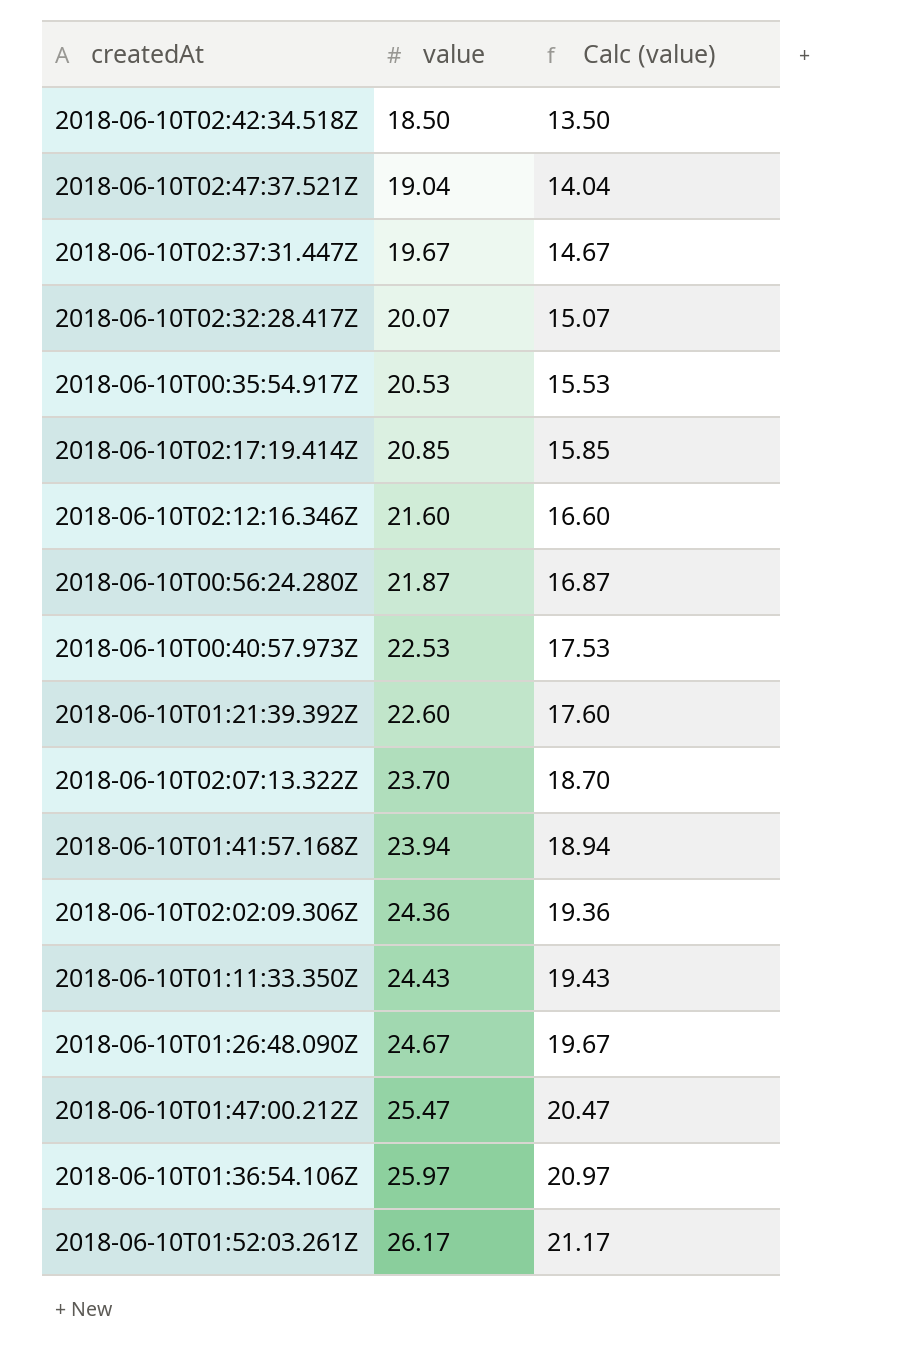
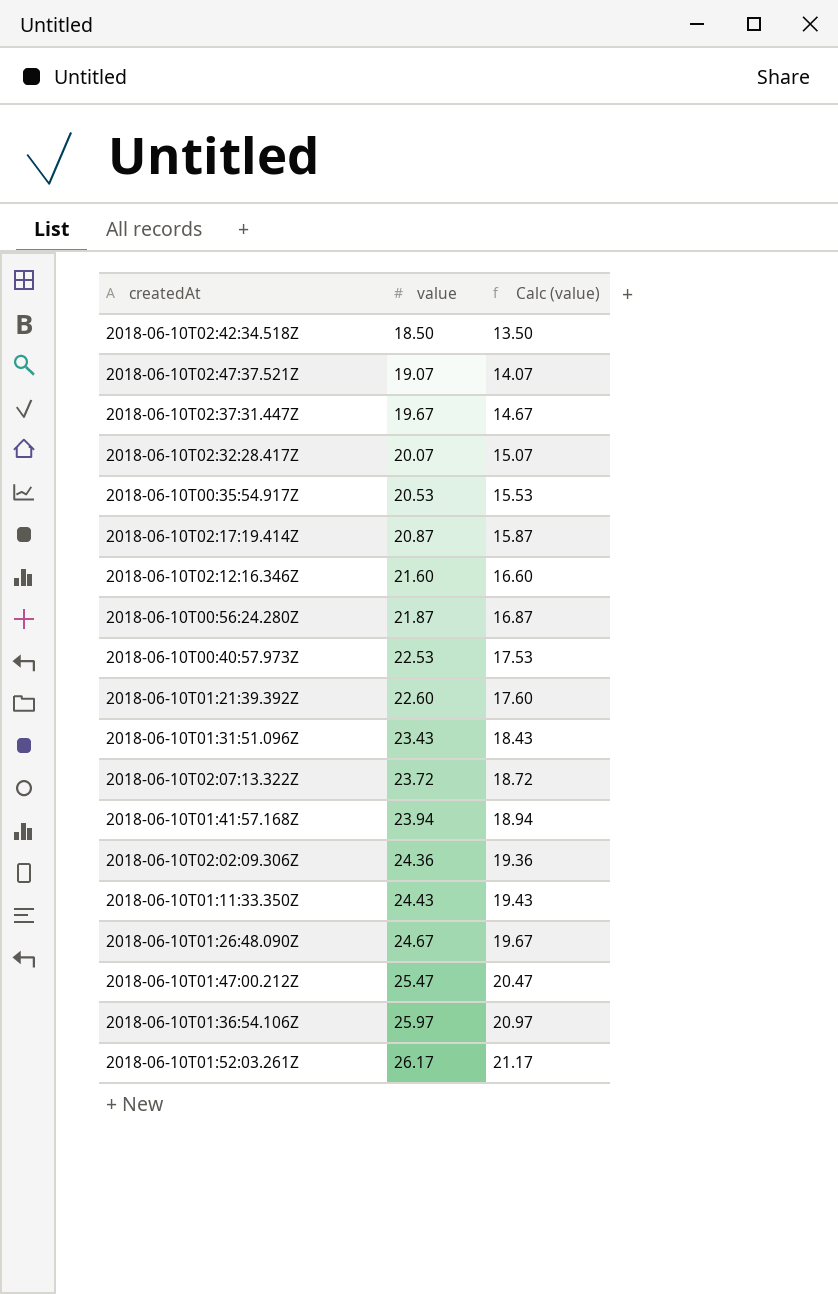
2018-06-10T02:47:37.521Z | value: 19.04 -> 19.07
2018-06-10T02:47:37.521Z | Calc (value): 14.04 -> 14.07
2018-06-10T02:17:19.414Z | value: 20.85 -> 20.87
2018-06-10T02:17:19.414Z | Calc (value): 15.85 -> 15.87
row 2018-06-10T01:31:51.096Z: none -> 23.43 | 18.43
2018-06-10T02:07:13.322Z | value: 23.70 -> 23.72
2018-06-10T02:07:13.322Z | Calc (value): 18.70 -> 18.72

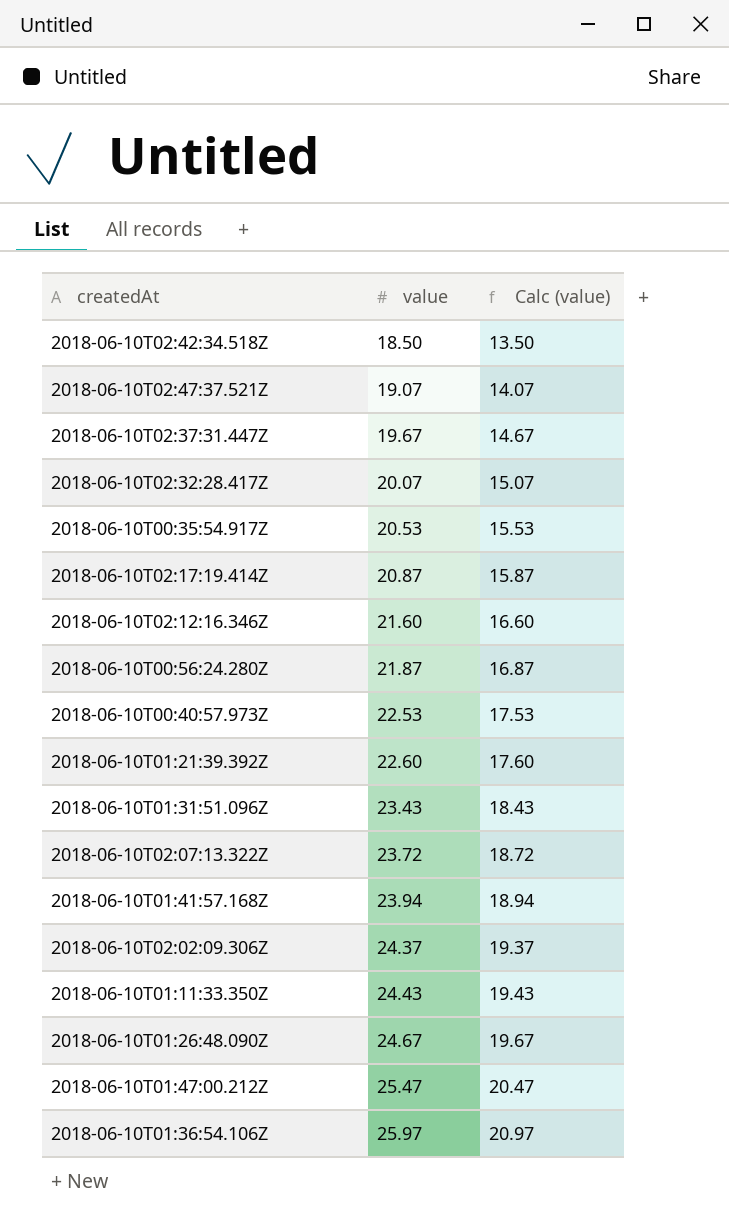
row 2018-06-10T01:52:03.261Z: 26.17 | 21.17 -> none
2018-06-10T02:02:09.306Z | value: 24.36 -> 24.37
2018-06-10T02:02:09.306Z | Calc (value): 19.36 -> 19.37

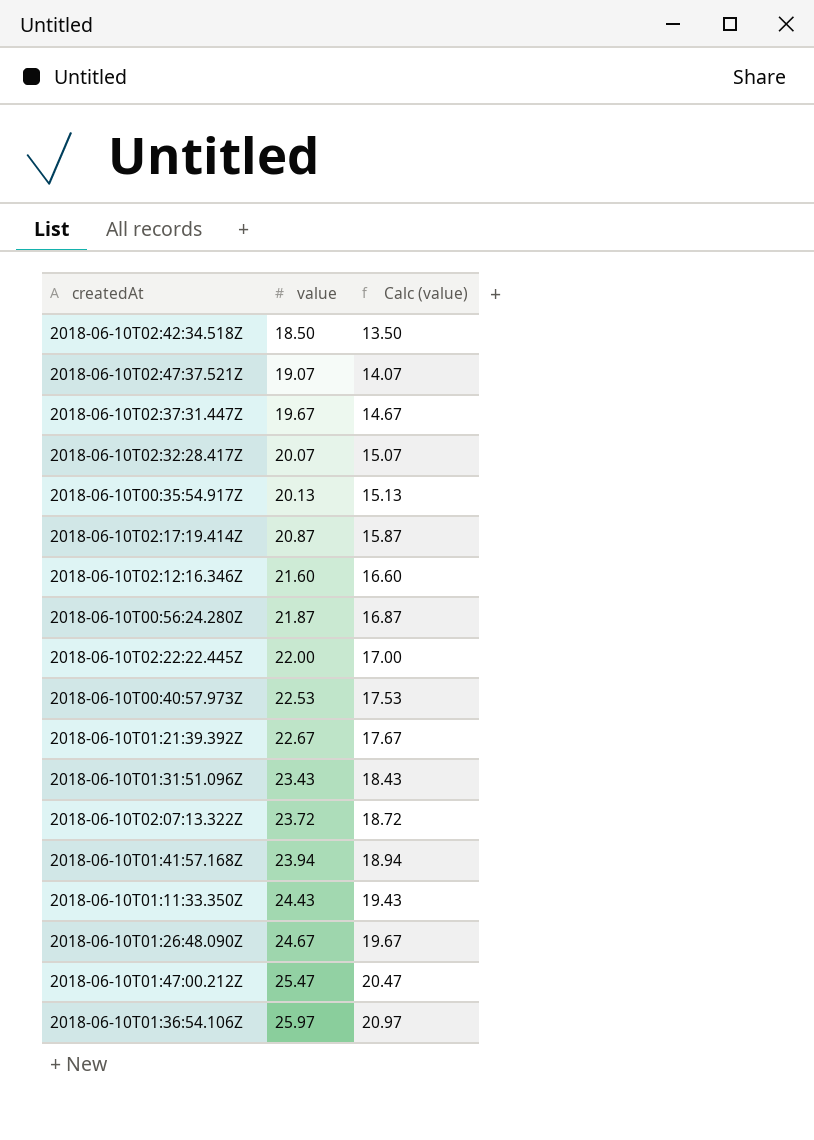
row 2018-06-10T02:02:09.306Z: 24.37 | 19.37 -> none
2018-06-10T00:35:54.917Z | value: 20.53 -> 20.13
2018-06-10T00:35:54.917Z | Calc (value): 15.53 -> 15.13
row 2018-06-10T02:22:22.445Z: none -> 22.00 | 17.00
2018-06-10T01:21:39.392Z | value: 22.60 -> 22.67
2018-06-10T01:21:39.392Z | Calc (value): 17.60 -> 17.67

